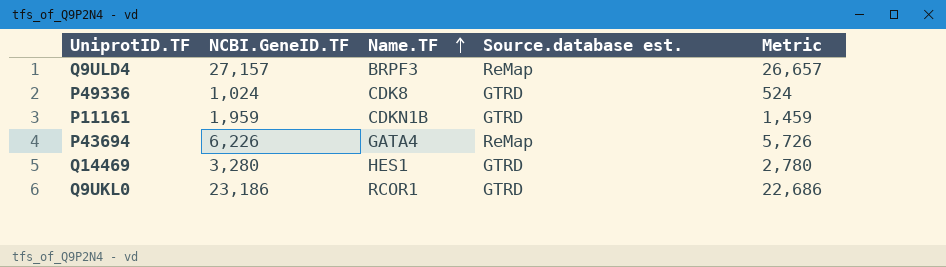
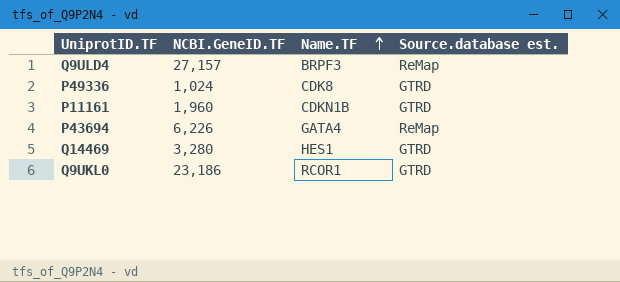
column Metric | formula: [NCBI.GeneID.TF] - 500 -> none
P11161 | NCBI.GeneID.TF: 1,959 -> 1,960

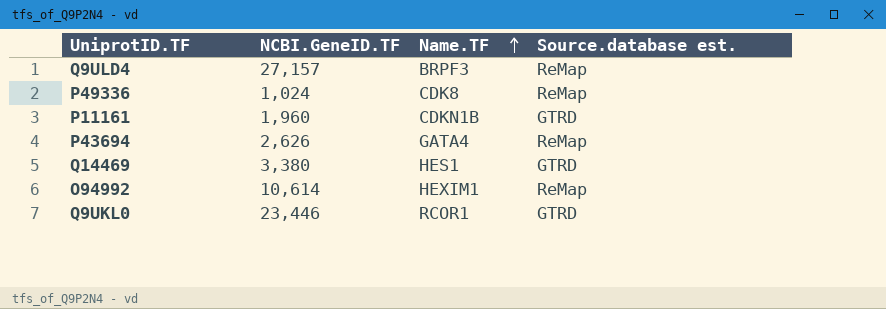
P49336 | Source.database est.: GTRD -> ReMap
P43694 | NCBI.GeneID.TF: 6,226 -> 2,626
Q14469 | NCBI.GeneID.TF: 3,280 -> 3,380
row O94992: none -> 10,614 | HEXIM1 | ReMap
Q9UKL0 | NCBI.GeneID.TF: 23,186 -> 23,446

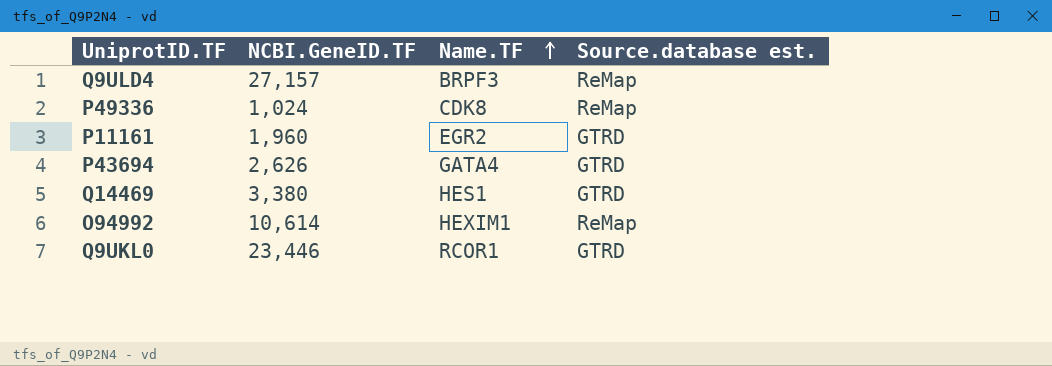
P11161 | Name.TF: CDKN1B -> EGR2
P43694 | Source.database est.: ReMap -> GTRD

